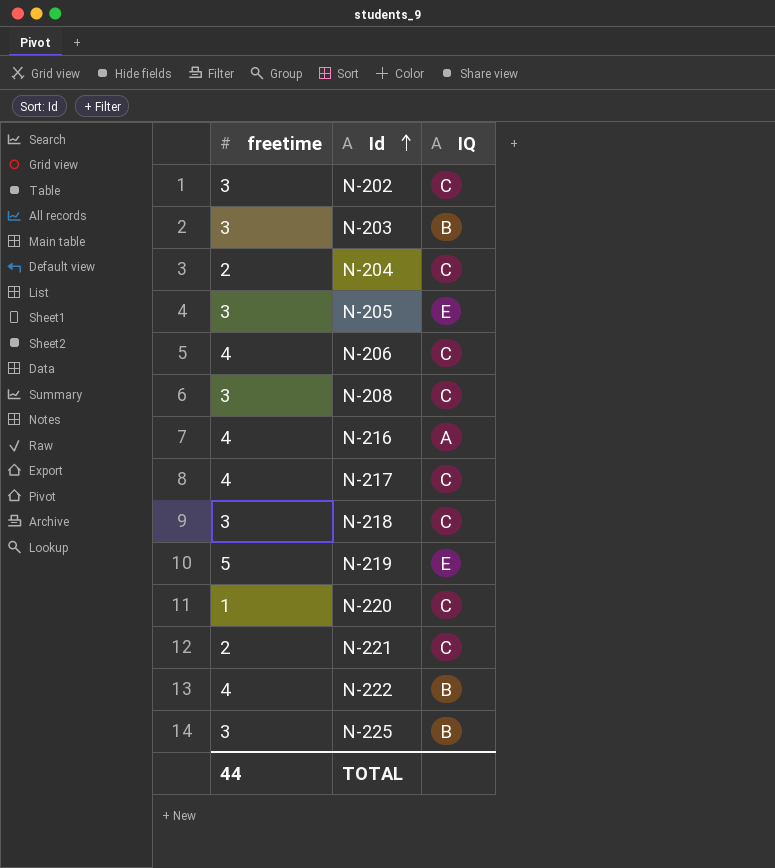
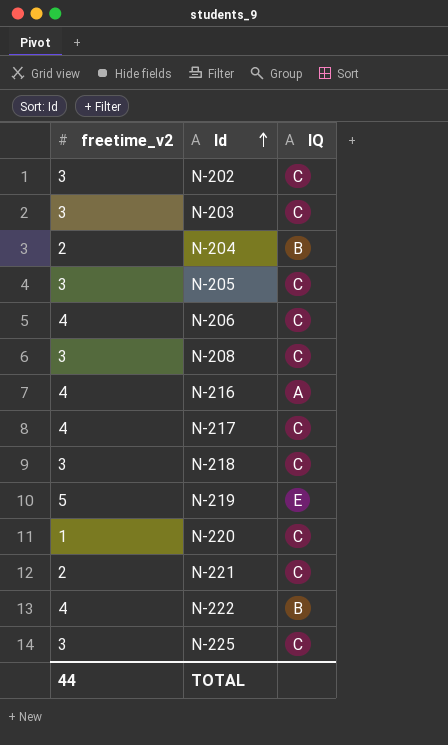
column name: freetime -> freetime_v2
N-203 | IQ: B -> C
N-204 | IQ: C -> B
N-205 | IQ: E -> C
N-225 | IQ: B -> C

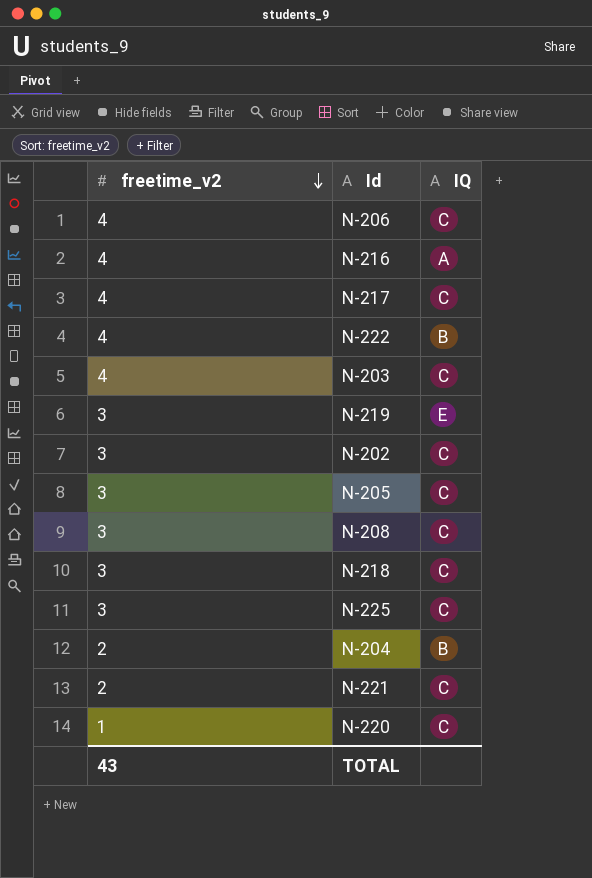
row order: Id ascending -> freetime_v2 descending
N-203 | freetime_v2: 3 -> 4
N-219 | freetime_v2: 5 -> 3
TOTAL | freetime_v2: 44 -> 43

